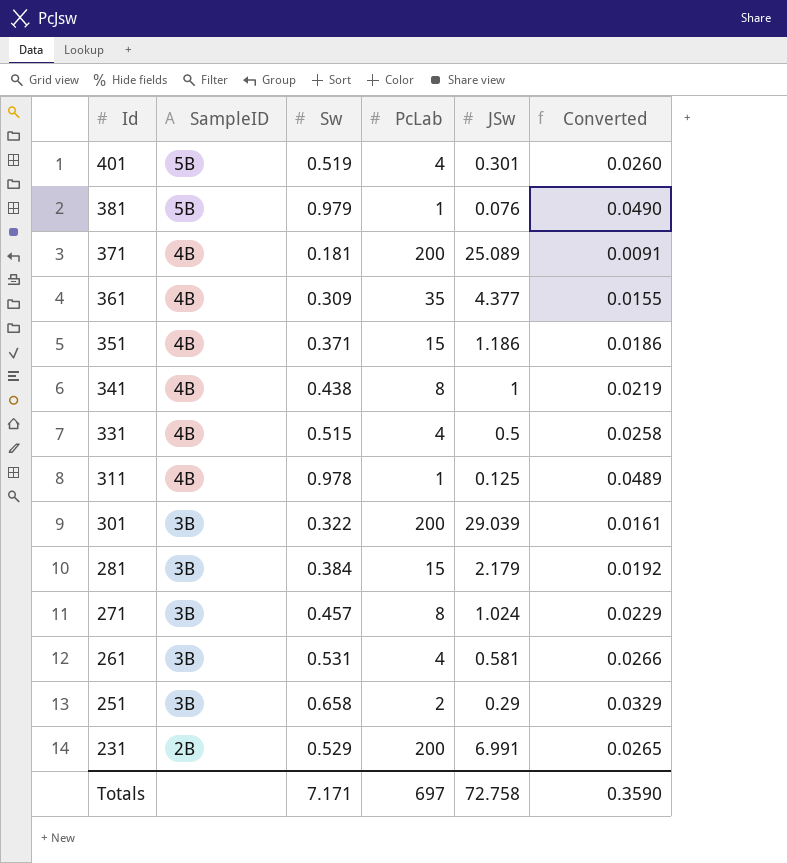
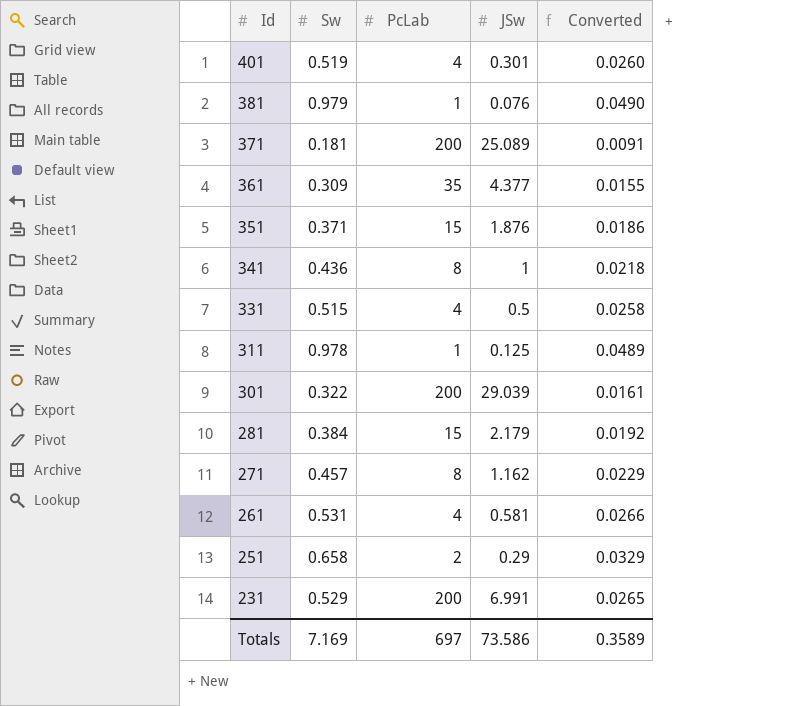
column SampleID | position: 2 -> none
351 | JSw: 1.186 -> 1.876
341 | Sw: 0.438 -> 0.436
341 | Converted: 0.0219 -> 0.0218
271 | JSw: 1.024 -> 1.162
Totals | Sw: 7.171 -> 7.169
Totals | JSw: 72.758 -> 73.586
Totals | Converted: 0.3590 -> 0.3589

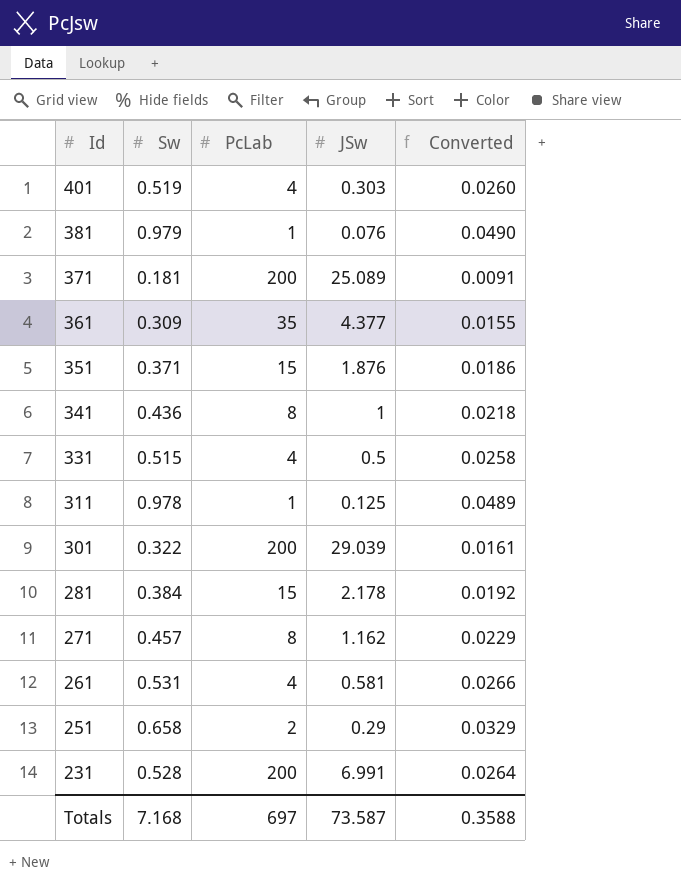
401 | JSw: 0.301 -> 0.303
281 | JSw: 2.179 -> 2.178
231 | Sw: 0.529 -> 0.528
231 | Converted: 0.0265 -> 0.0264
Totals | Sw: 7.169 -> 7.168
Totals | JSw: 73.586 -> 73.587
Totals | Converted: 0.3589 -> 0.3588

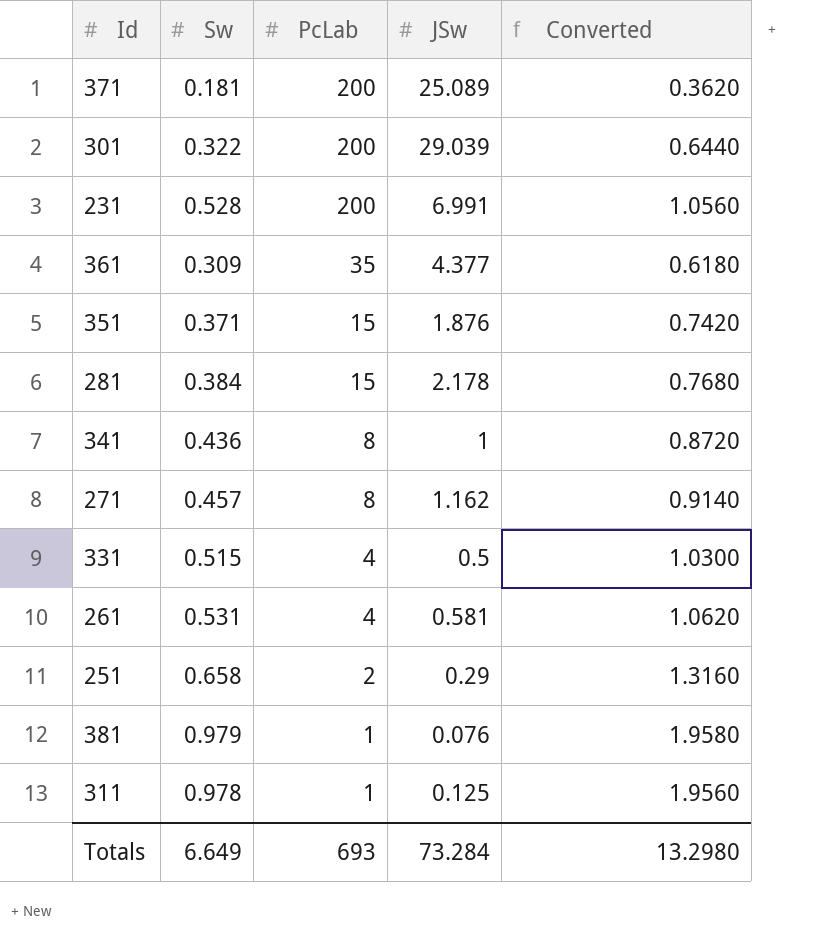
row order: Id descending -> PcLab descending
column Converted | formula: [Sw] * 0.05 -> [Sw] * 2
row 401: 0.519 | 4 | 0.303 | 0.0260 -> none
Totals | Sw: 7.168 -> 6.649
Totals | PcLab: 697 -> 693
Totals | JSw: 73.587 -> 73.284
Totals | Converted: 0.3588 -> 13.2980

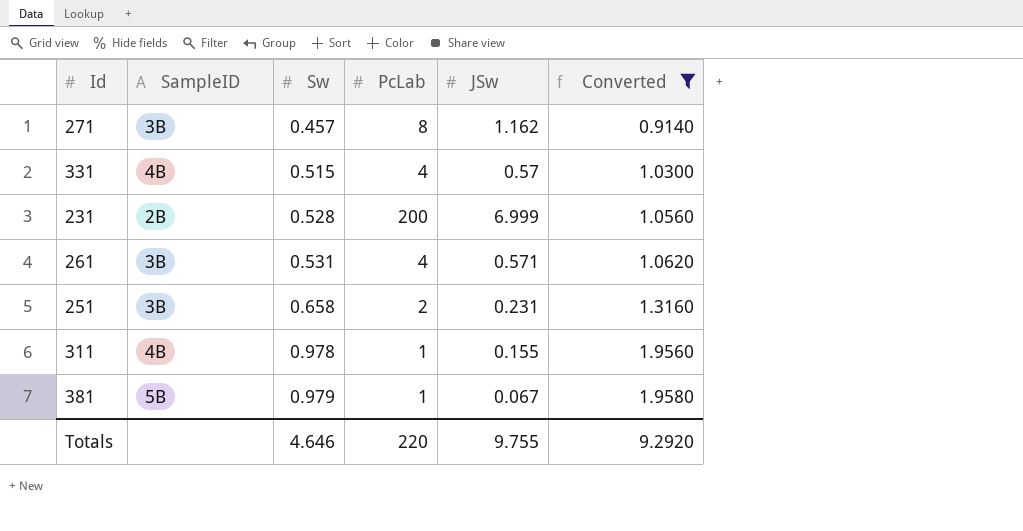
filter: none -> Converted >= 0.9140
row order: PcLab descending -> Sw ascending
column SampleID | position: none -> 2
331 | JSw: 0.5 -> 0.57
231 | JSw: 6.991 -> 6.999
261 | JSw: 0.581 -> 0.571
251 | JSw: 0.29 -> 0.231
311 | JSw: 0.125 -> 0.155
381 | JSw: 0.076 -> 0.067
Totals | Sw: 6.649 -> 4.646
Totals | PcLab: 693 -> 220
Totals | JSw: 73.284 -> 9.755
Totals | Converted: 13.2980 -> 9.2920

